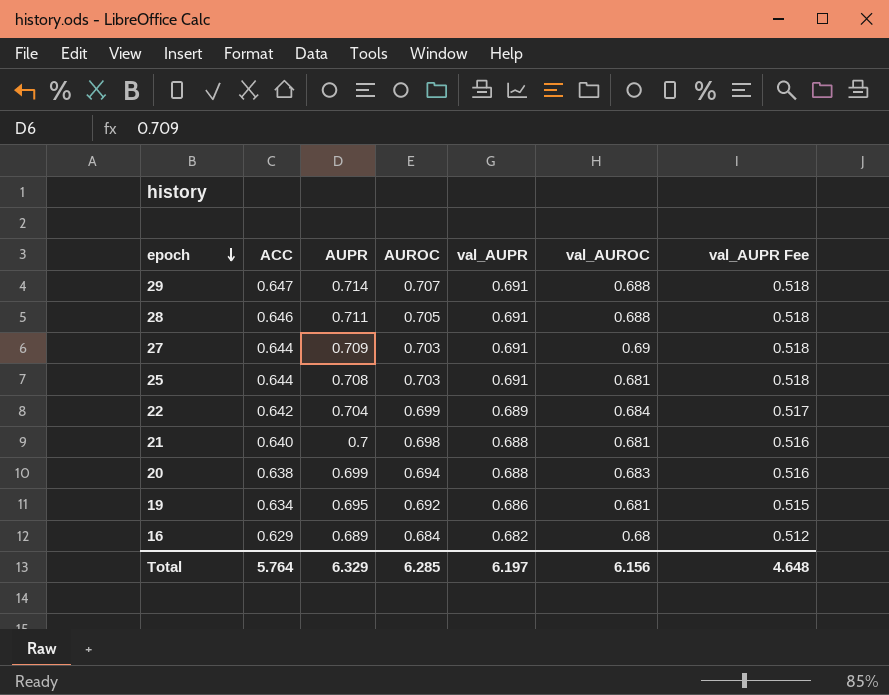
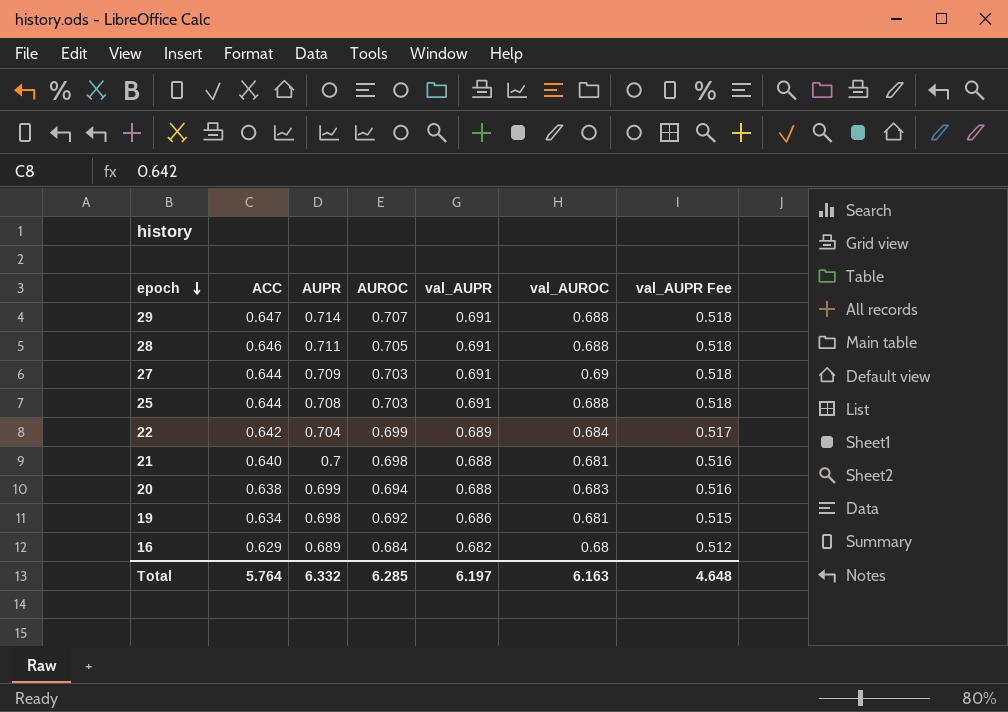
25 | val_AUROC: 0.681 -> 0.688
19 | AUPR: 0.695 -> 0.698
Total | AUPR: 6.329 -> 6.332
Total | val_AUROC: 6.156 -> 6.163

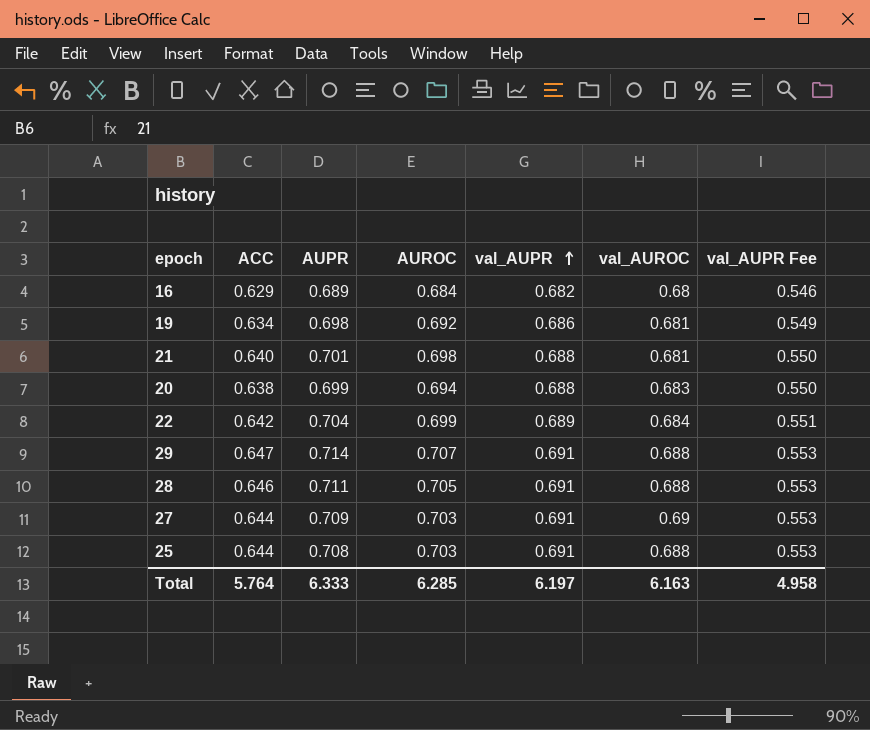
row order: epoch descending -> val_AUPR ascending
column val_AUPR Fee | formula: [val_AUPR] * 0.75 -> [val_AUPR] * 0.8
21 | AUPR: 0.7 -> 0.701
Total | AUPR: 6.332 -> 6.333
Total | val_AUPR Fee: 4.648 -> 4.958

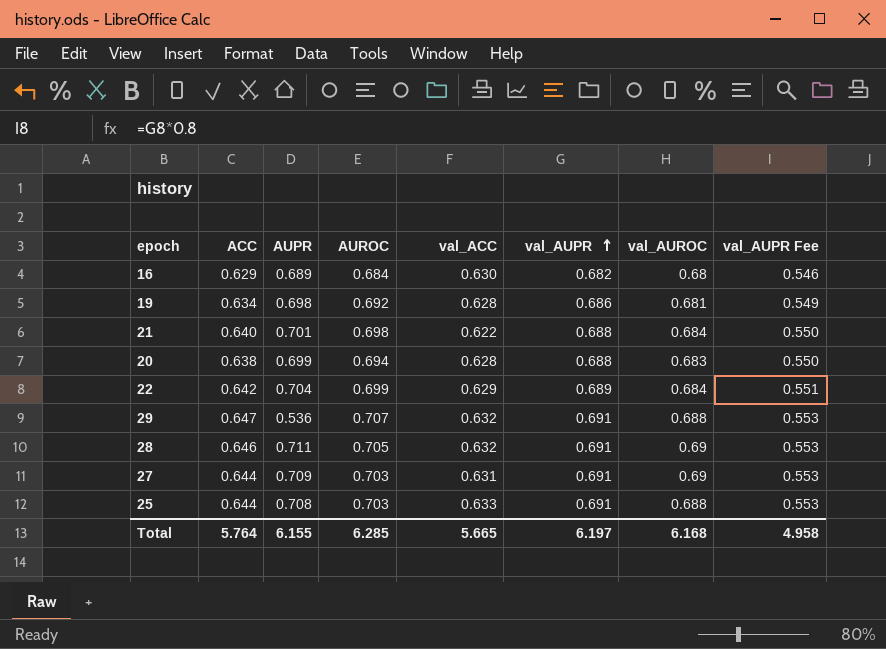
column val_ACC | position: none -> 5
21 | val_AUROC: 0.681 -> 0.684
29 | AUPR: 0.714 -> 0.536
28 | val_AUROC: 0.688 -> 0.69
Total | AUPR: 6.333 -> 6.155
Total | val_AUROC: 6.163 -> 6.168

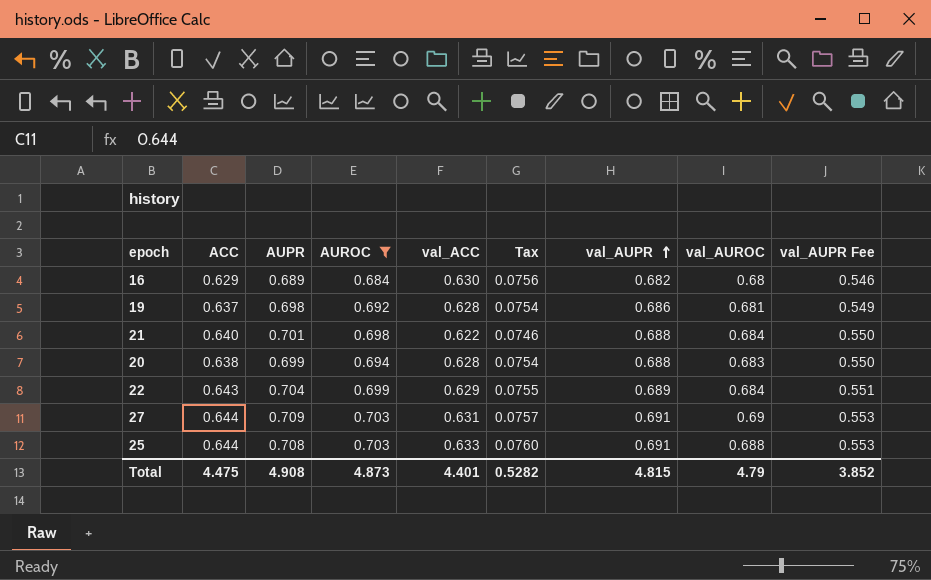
filter: none -> AUROC <= 0.703
column Tax | formula: none -> [val_ACC] * 0.12
19 | ACC: 0.634 -> 0.637
22 | ACC: 0.642 -> 0.643
Total | ACC: 5.764 -> 4.475
Total | AUPR: 6.155 -> 4.908
Total | AUROC: 6.285 -> 4.873
Total | val_ACC: 5.665 -> 4.401
Total | val_AUPR: 6.197 -> 4.815
Total | val_AUROC: 6.168 -> 4.79
Total | val_AUPR Fee: 4.958 -> 3.852

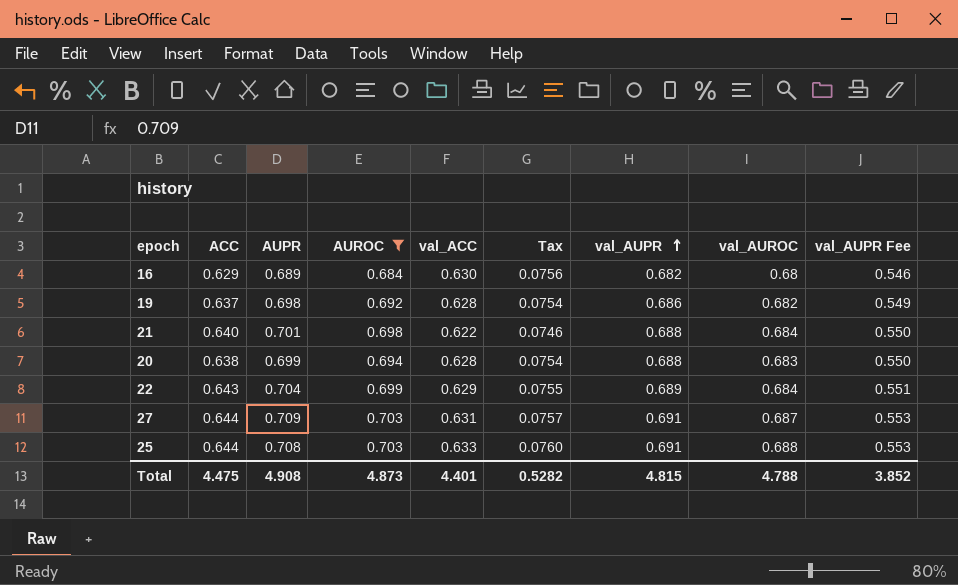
19 | val_AUROC: 0.681 -> 0.682
27 | val_AUROC: 0.69 -> 0.687
Total | val_AUROC: 4.79 -> 4.788

